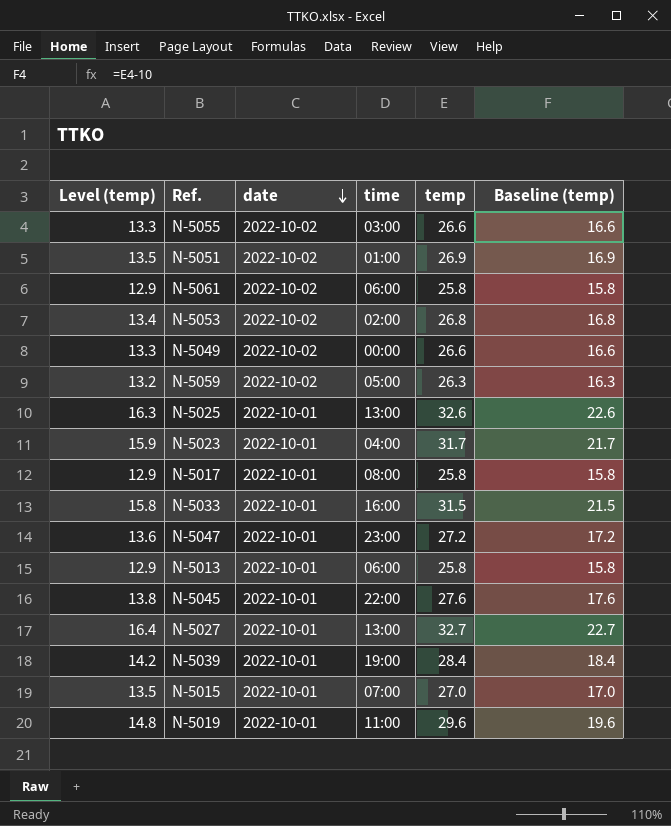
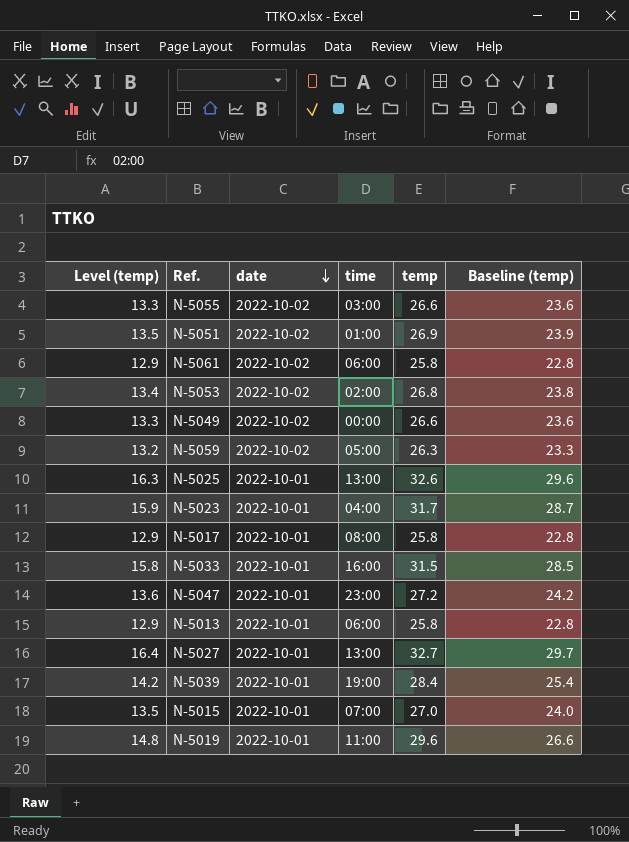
column Baseline (temp) | formula: [temp] - 10 -> [temp] - 3
row N-5045: 13.8 | 2022-10-01 | 22:00 | 27.6 | 17.6 -> none

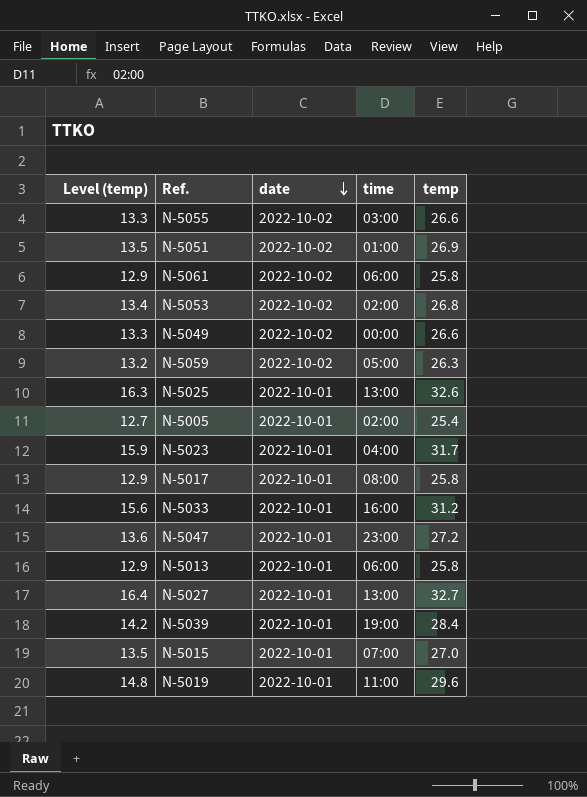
column Baseline (temp) | formula: [temp] - 3 -> none
row N-5005: none -> 12.7 | 2022-10-01 | 02:00 | 25.4
N-5033 | Level (temp): 15.8 -> 15.6
N-5033 | temp: 31.5 -> 31.2

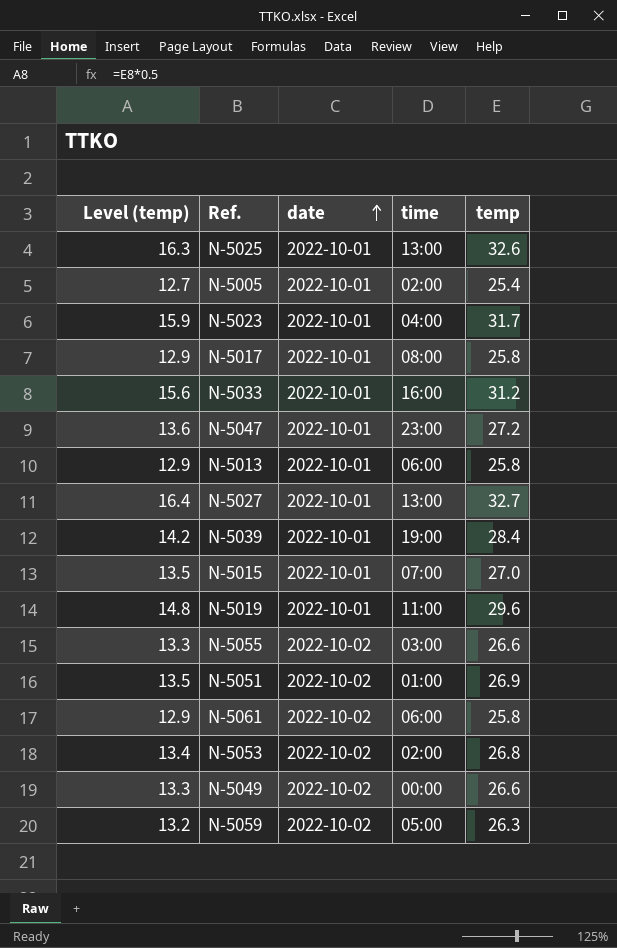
row order: date descending -> date ascending

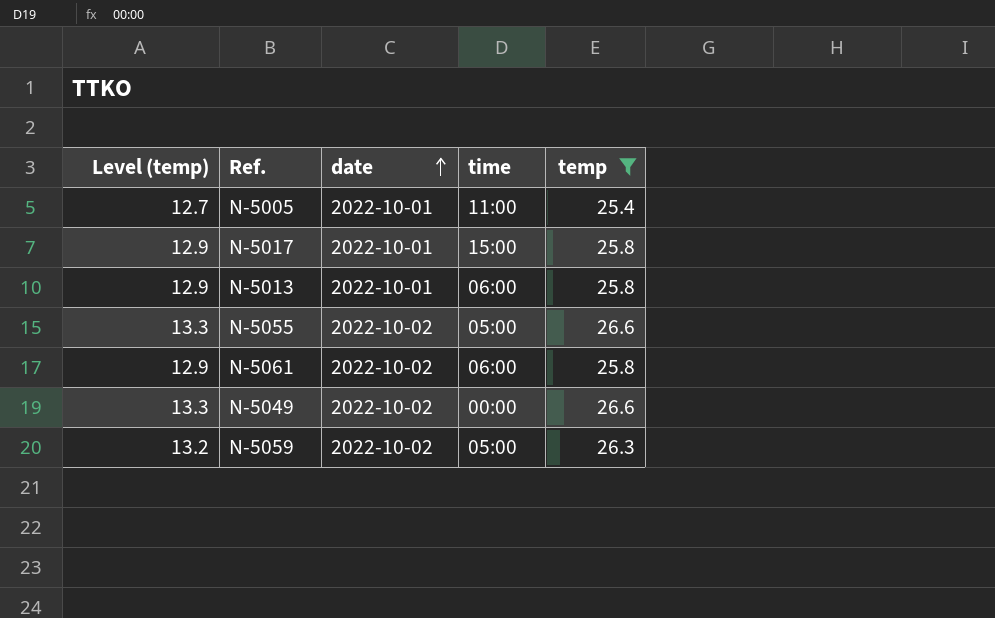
filter: none -> temp <= 26.6
N-5005 | time: 02:00 -> 11:00
N-5017 | time: 08:00 -> 15:00
N-5055 | time: 03:00 -> 05:00

